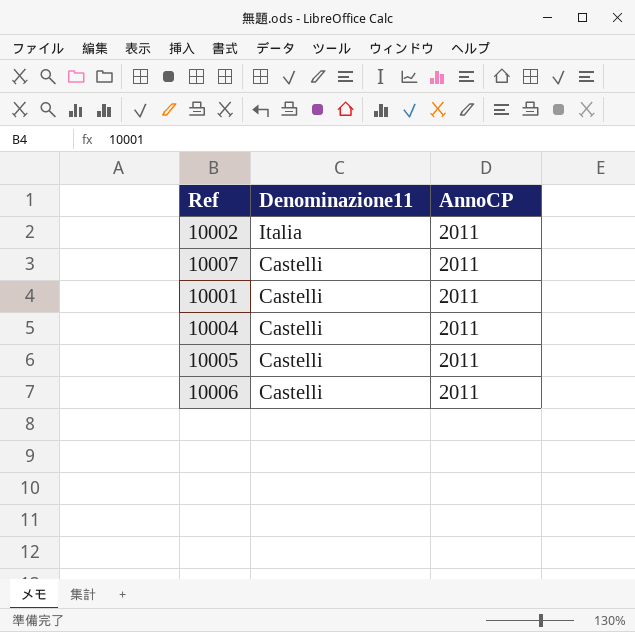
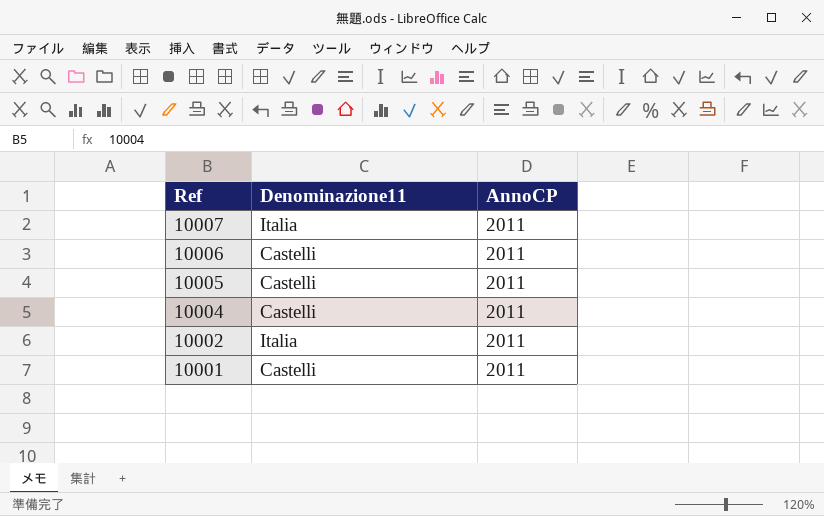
row order: Denominazione11 descending -> Ref descending
10007 | Denominazione11: Castelli -> Italia

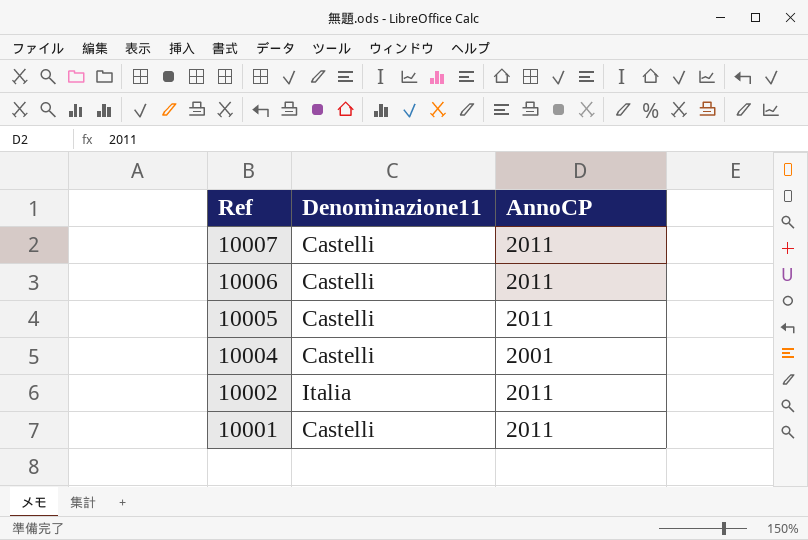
10007 | Denominazione11: Italia -> Castelli
10004 | AnnoCP: 2011 -> 2001

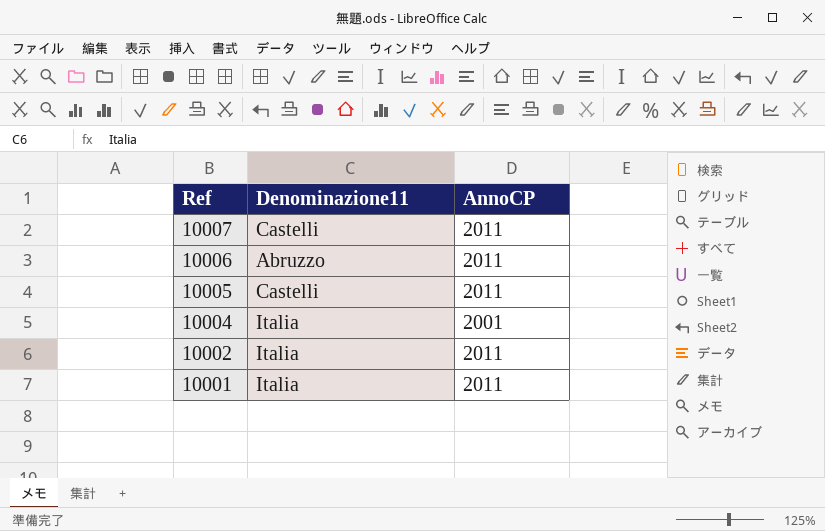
10006 | Denominazione11: Castelli -> Abruzzo
10004 | Denominazione11: Castelli -> Italia
10001 | Denominazione11: Castelli -> Italia

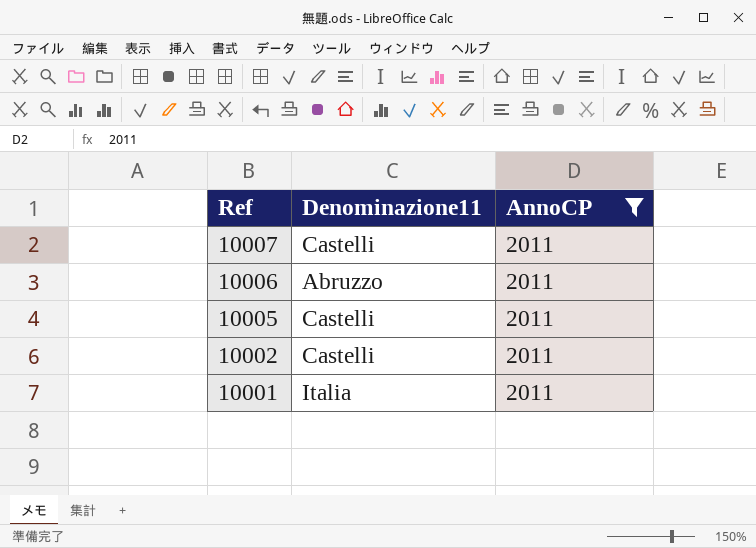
filter: none -> AnnoCP = 2011
10002 | Denominazione11: Italia -> Castelli

